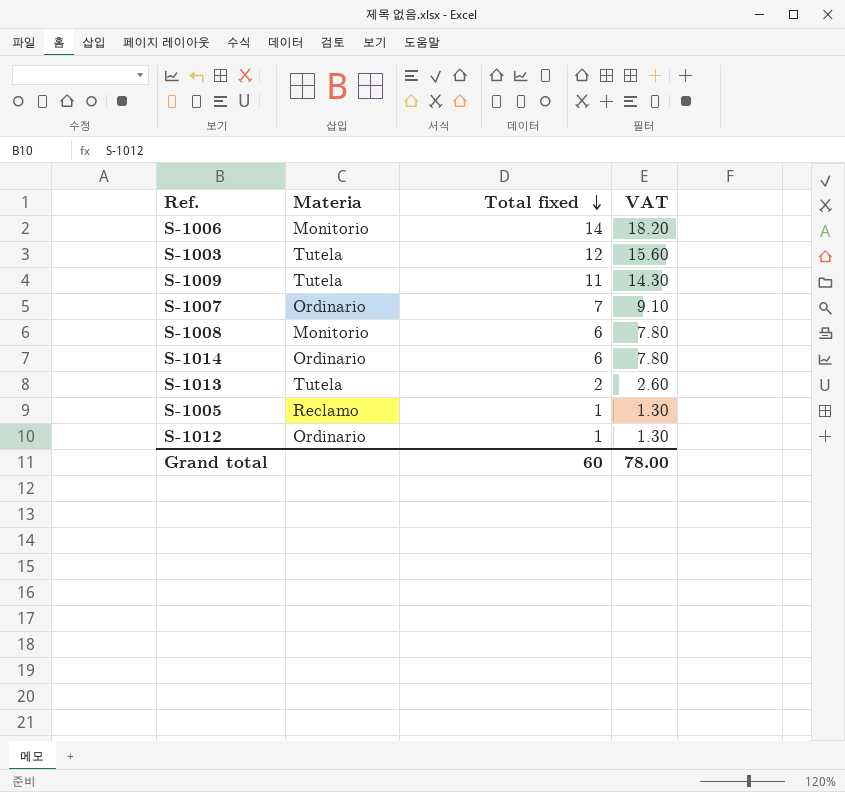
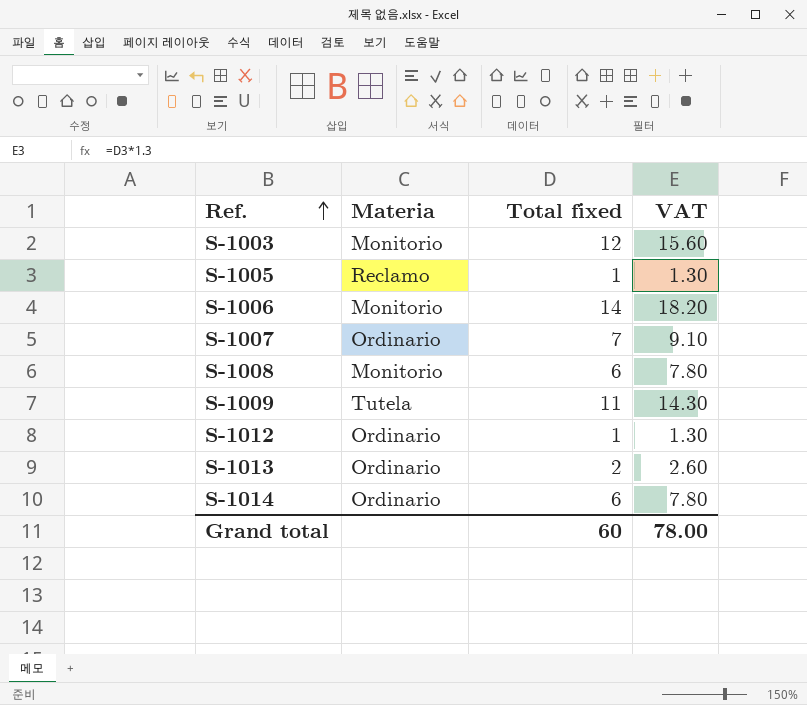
row order: Total fixed descending -> Ref. ascending
S-1003 | Materia: Tutela -> Monitorio
S-1013 | Materia: Tutela -> Ordinario

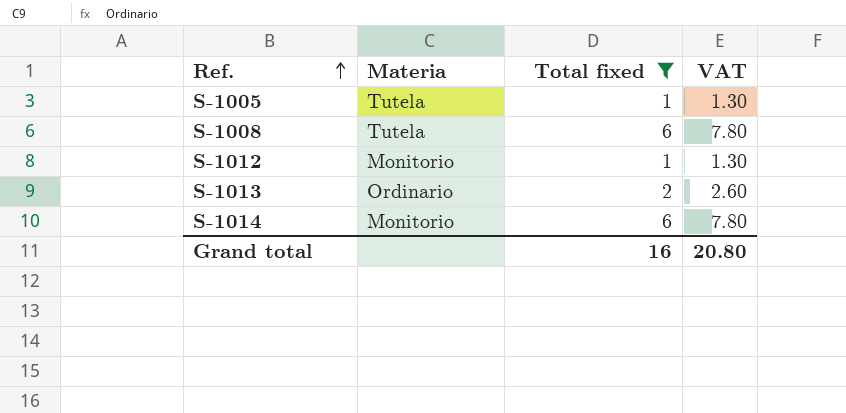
filter: none -> Total fixed <= 6
S-1005 | Materia: Reclamo -> Tutela
S-1008 | Materia: Monitorio -> Tutela
S-1012 | Materia: Ordinario -> Monitorio
S-1014 | Materia: Ordinario -> Monitorio
Grand total | Total fixed: 60 -> 16
Grand total | VAT: 78.00 -> 20.80

